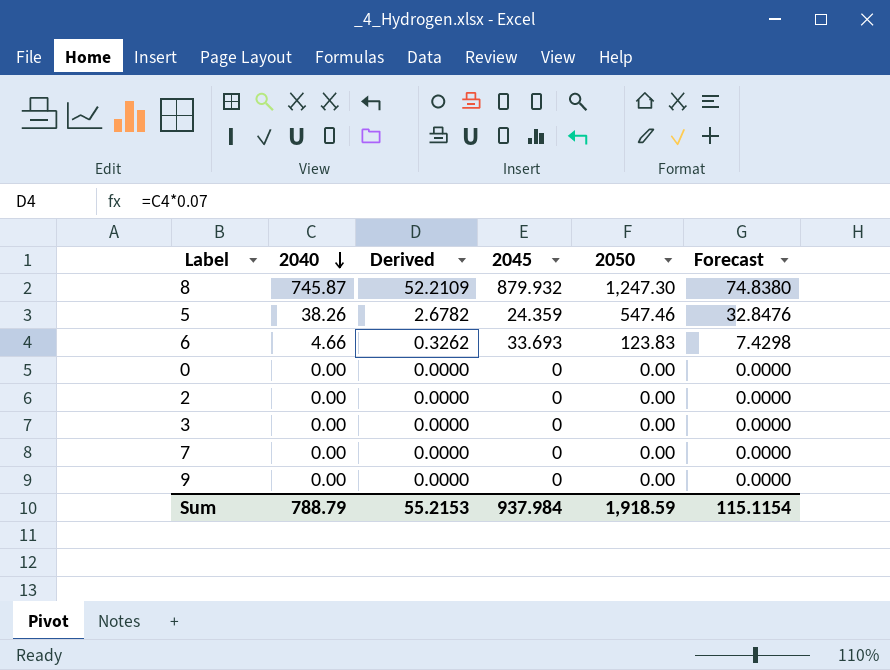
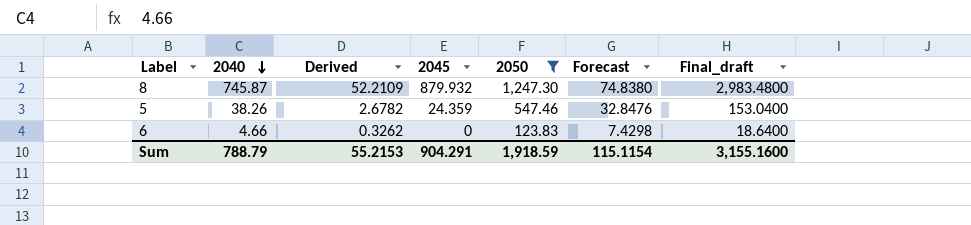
filter: none -> 2050 != 0.00
column Final_draft | formula: none -> [2040] * 4
6 | 2045: 33.693 -> 0
Sum | 2045: 937.984 -> 904.291

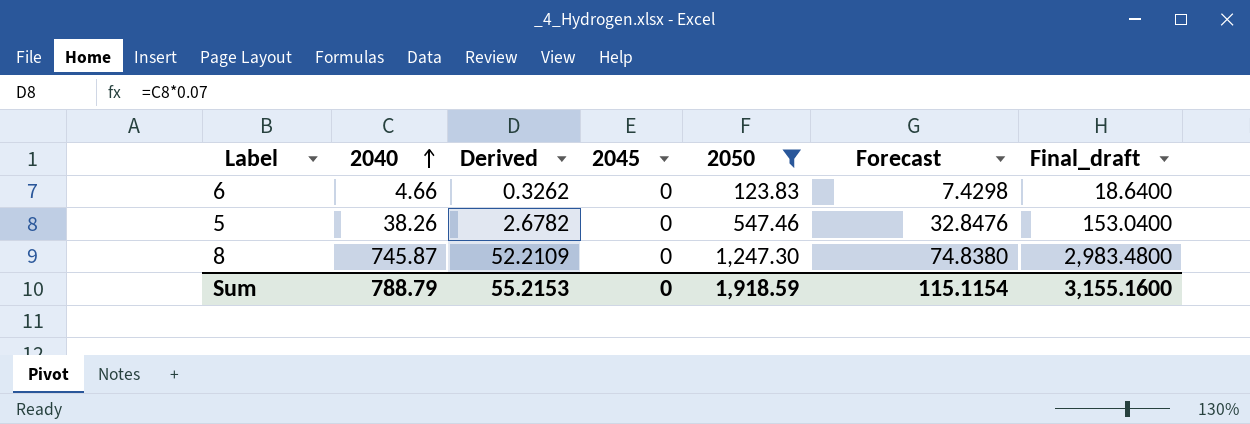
row order: 2040 descending -> 2040 ascending
5 | 2045: 24.359 -> 0
8 | 2045: 879.932 -> 0
Sum | 2045: 904.291 -> 0

